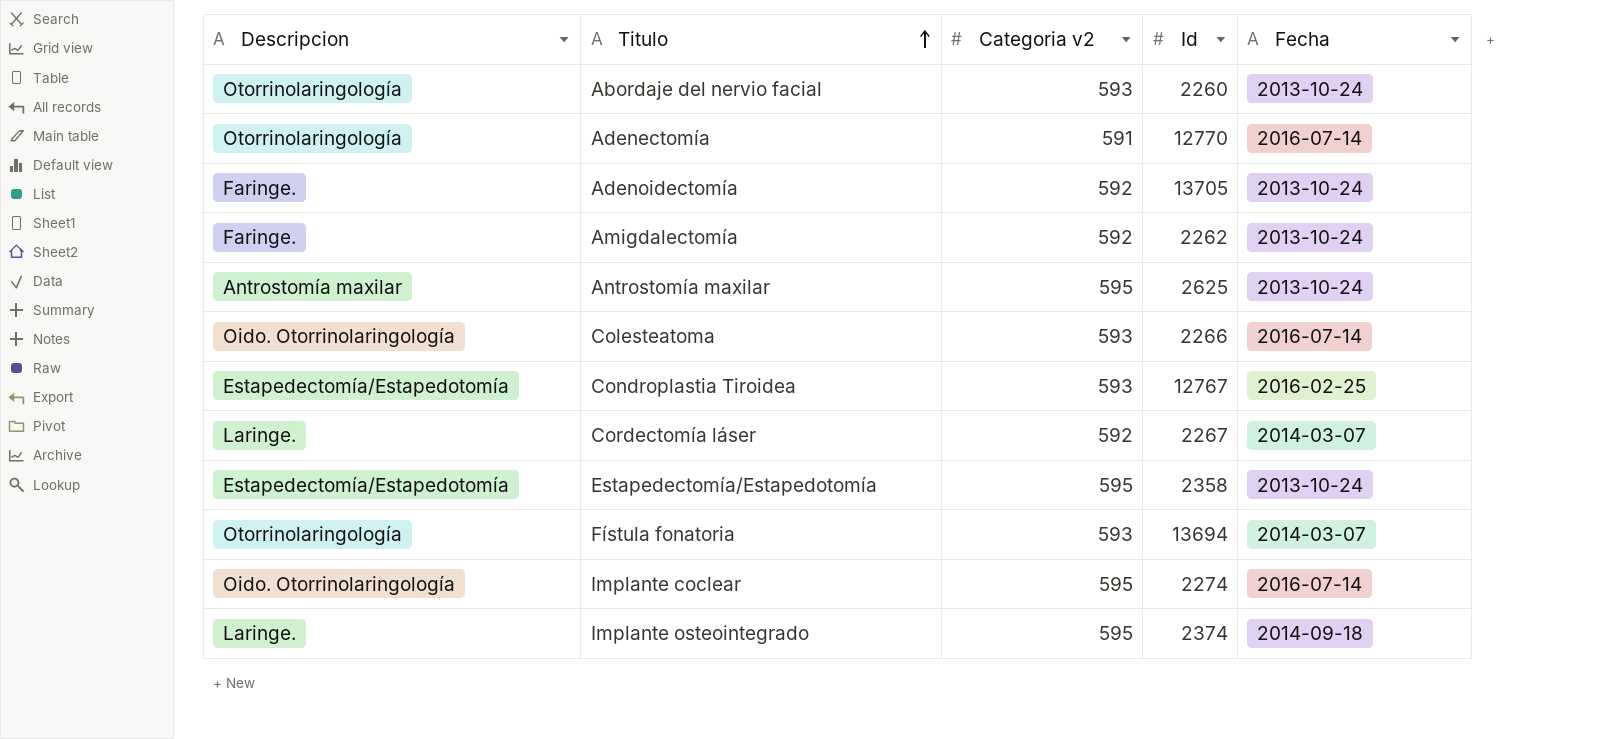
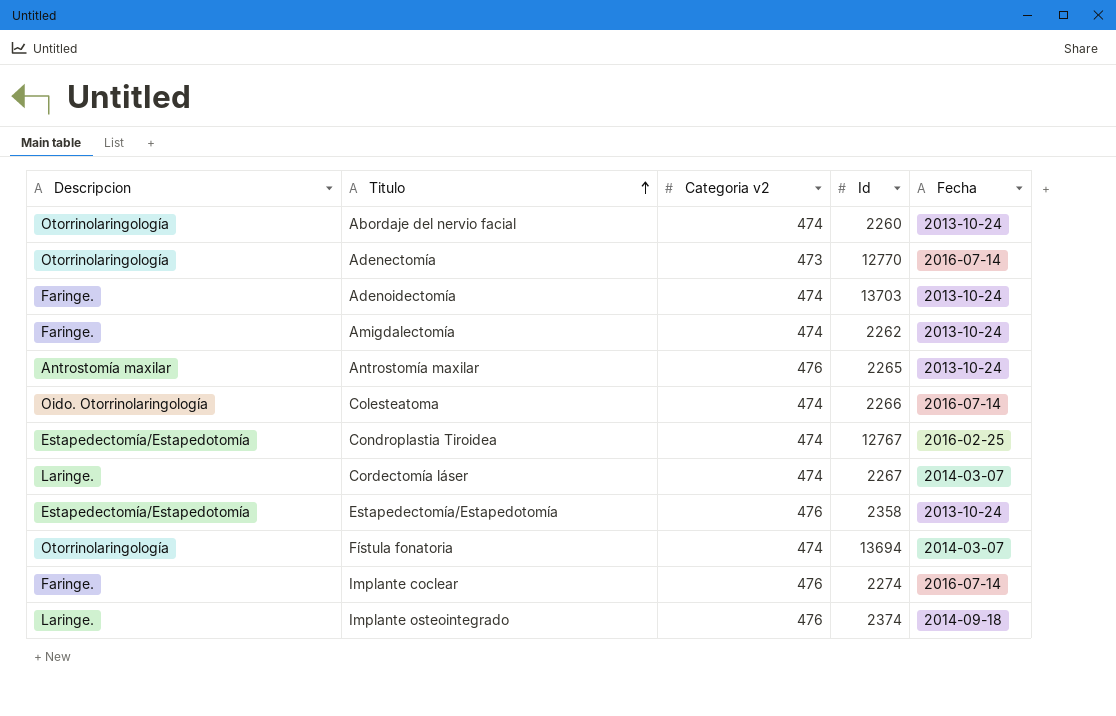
Abordaje del nervio facial | Categoria v2: 593 -> 474
Adenectomía | Categoria v2: 591 -> 473
Adenoidectomía | Categoria v2: 592 -> 474
Adenoidectomía | Id: 13705 -> 13703
Amigdalectomía | Categoria v2: 592 -> 474
Antrostomía maxilar | Categoria v2: 595 -> 476
Antrostomía maxilar | Id: 2625 -> 2265
Colesteatoma | Categoria v2: 593 -> 474
Condroplastia Tiroidea | Categoria v2: 593 -> 474
Cordectomía láser | Categoria v2: 592 -> 474
Estapedectomía/Estapedotomía | Categoria v2: 595 -> 476
Fístula fonatoria | Categoria v2: 593 -> 474
Implante coclear | Descripcion: Oido. Otorrinolaringología -> Faringe.
Implante coclear | Categoria v2: 595 -> 476
Implante osteointegrado | Categoria v2: 595 -> 476

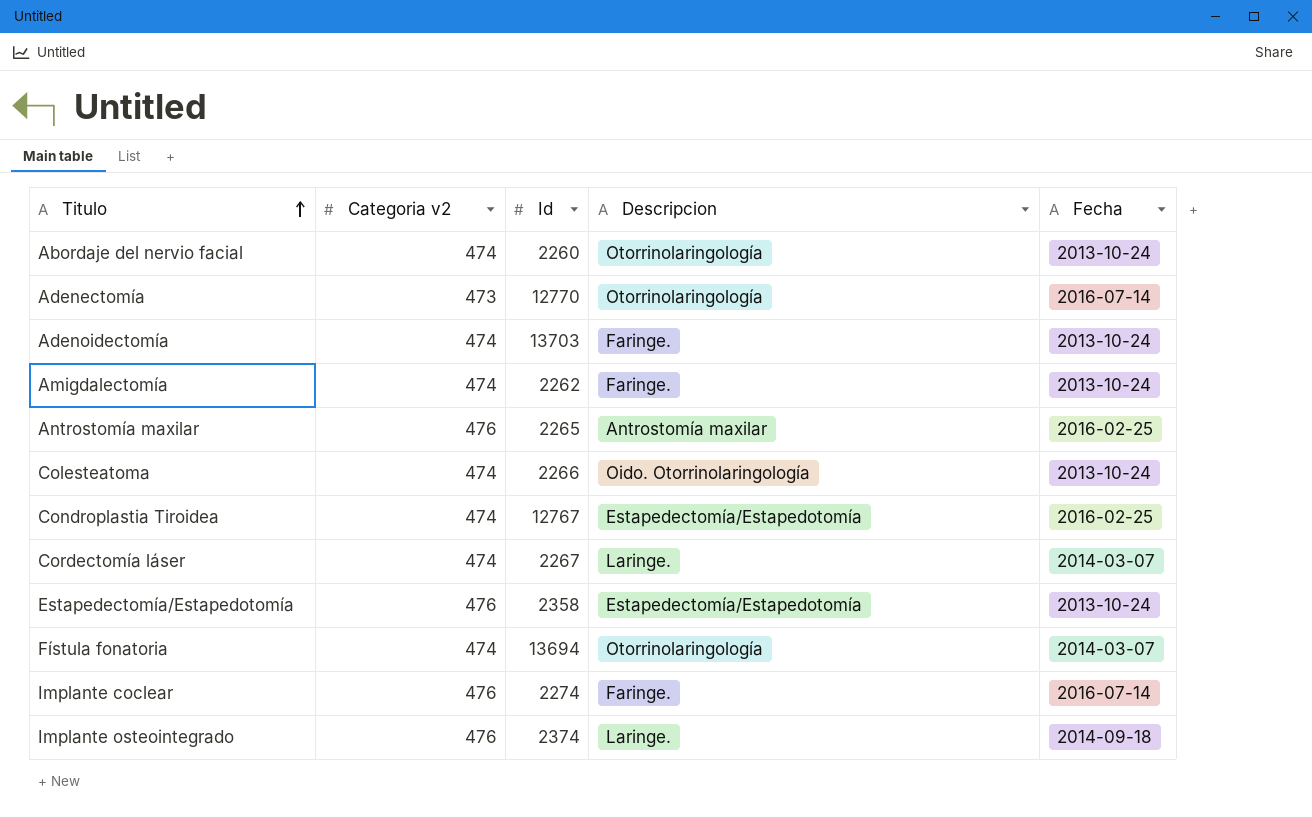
column Descripcion | position: 1 -> 4
Antrostomía maxilar | Fecha: 2013-10-24 -> 2016-02-25
Colesteatoma | Fecha: 2016-07-14 -> 2013-10-24

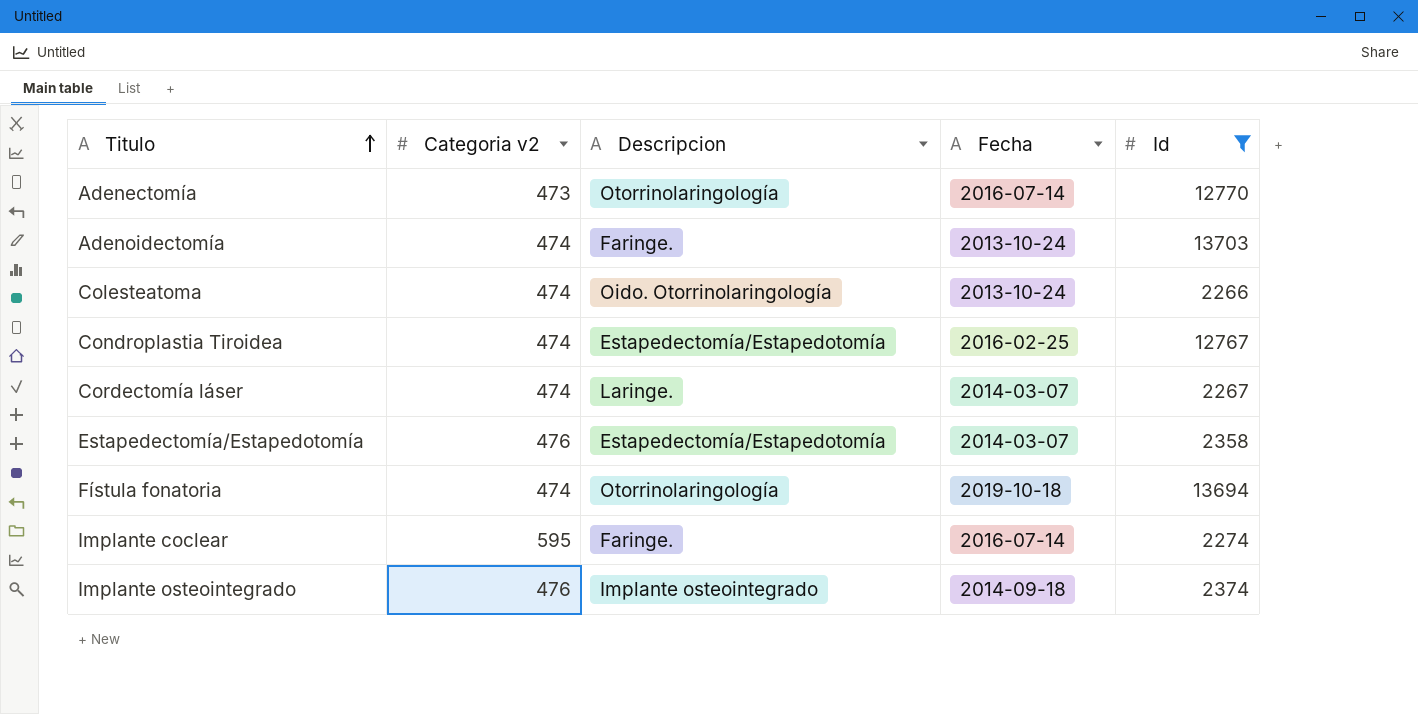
filter: none -> Id >= 2266
column Id | position: 3 -> 5
Estapedectomía/Estapedotomía | Fecha: 2013-10-24 -> 2014-03-07
Fístula fonatoria | Fecha: 2014-03-07 -> 2019-10-18
Implante coclear | Categoria v2: 476 -> 595
Implante osteointegrado | Descripcion: Laringe. -> Implante osteointegrado

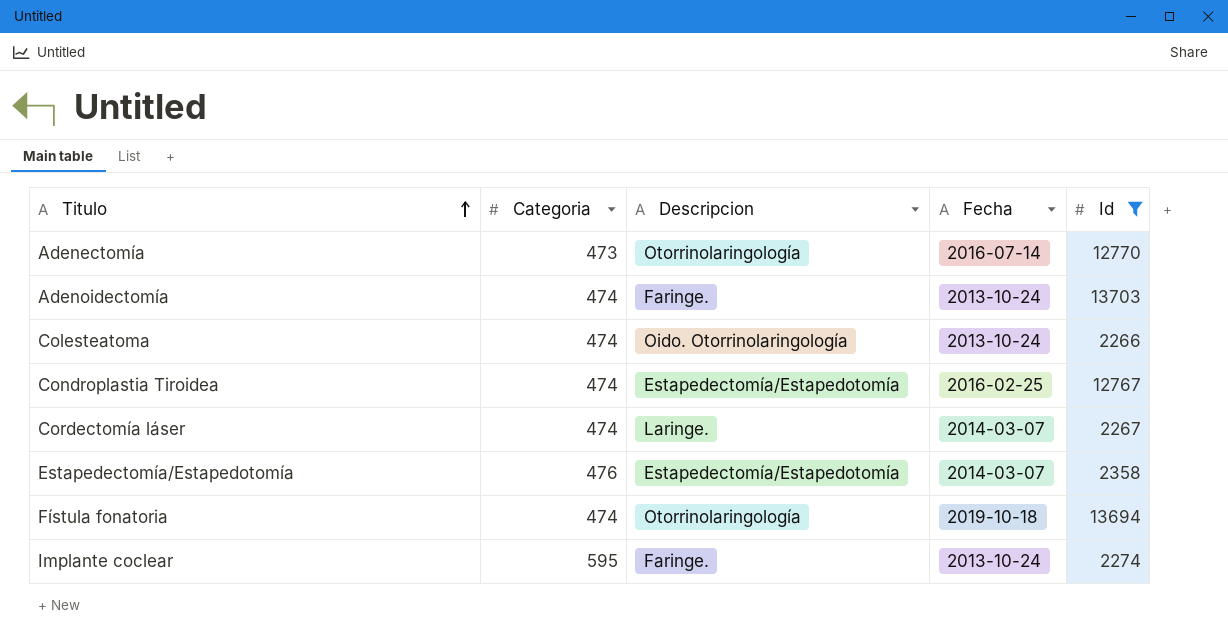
column name: Categoria v2 -> Categoria
row Implante osteointegrado: 476 | Implante osteointegrado | 2014-09-18 | 2374 -> none
Implante coclear | Fecha: 2016-07-14 -> 2013-10-24

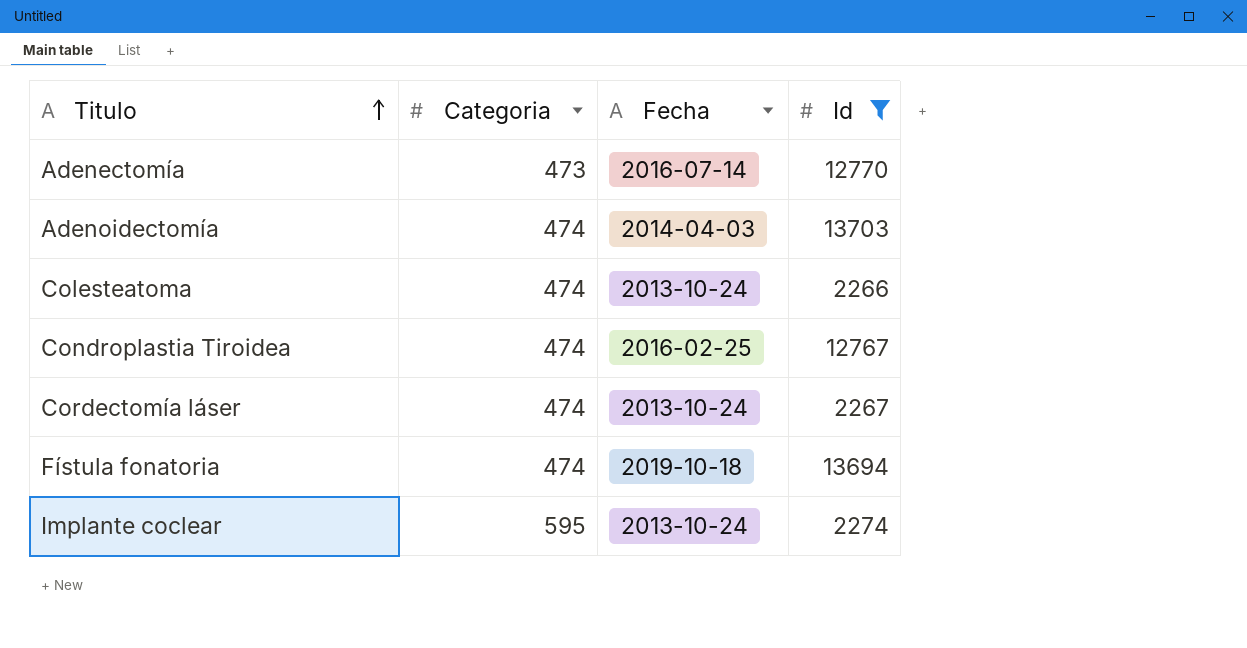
column Descripcion | position: 3 -> none
row Estapedectomía/Estapedotomía: 476 | Estapedectomía/Estapedotomía | 2014-03-07 | 2358 -> none
Adenoidectomía | Fecha: 2013-10-24 -> 2014-04-03
Cordectomía láser | Fecha: 2014-03-07 -> 2013-10-24

